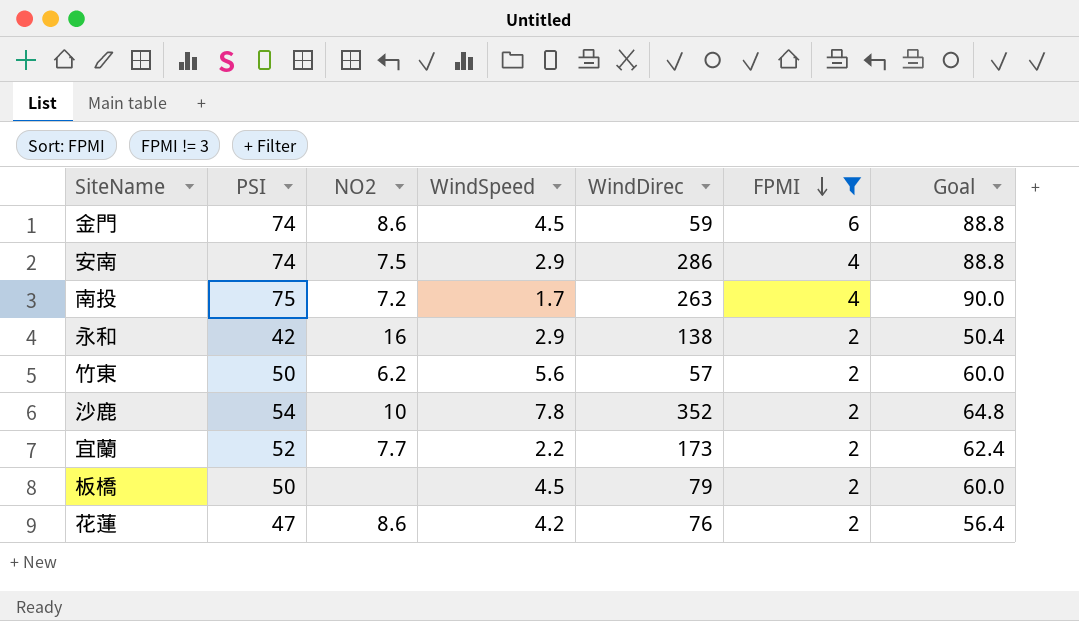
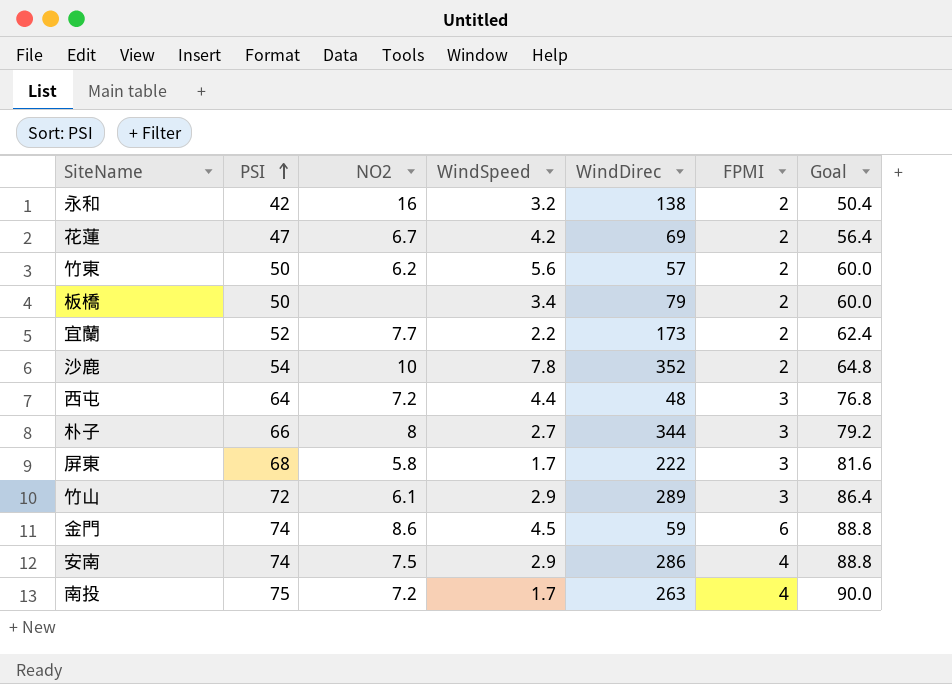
filter: FPMI != 3 -> none
row order: FPMI descending -> PSI ascending
永和 | WindSpeed: 2.9 -> 3.2
花蓮 | NO2: 8.6 -> 6.7
花蓮 | WindDirec: 76 -> 69
板橋 | WindSpeed: 4.5 -> 3.4

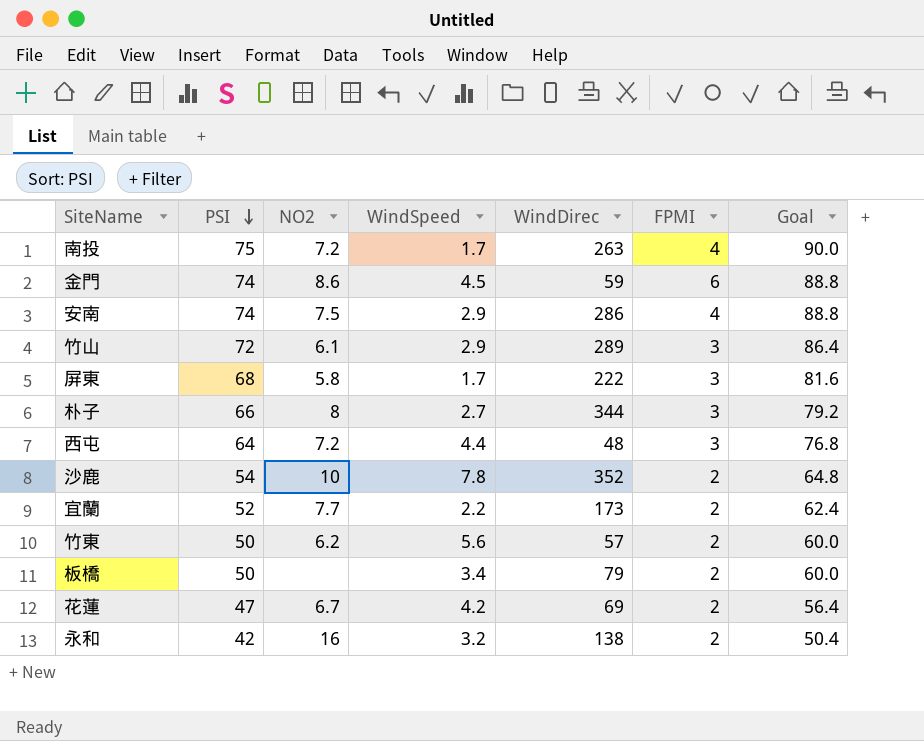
row order: PSI ascending -> PSI descending

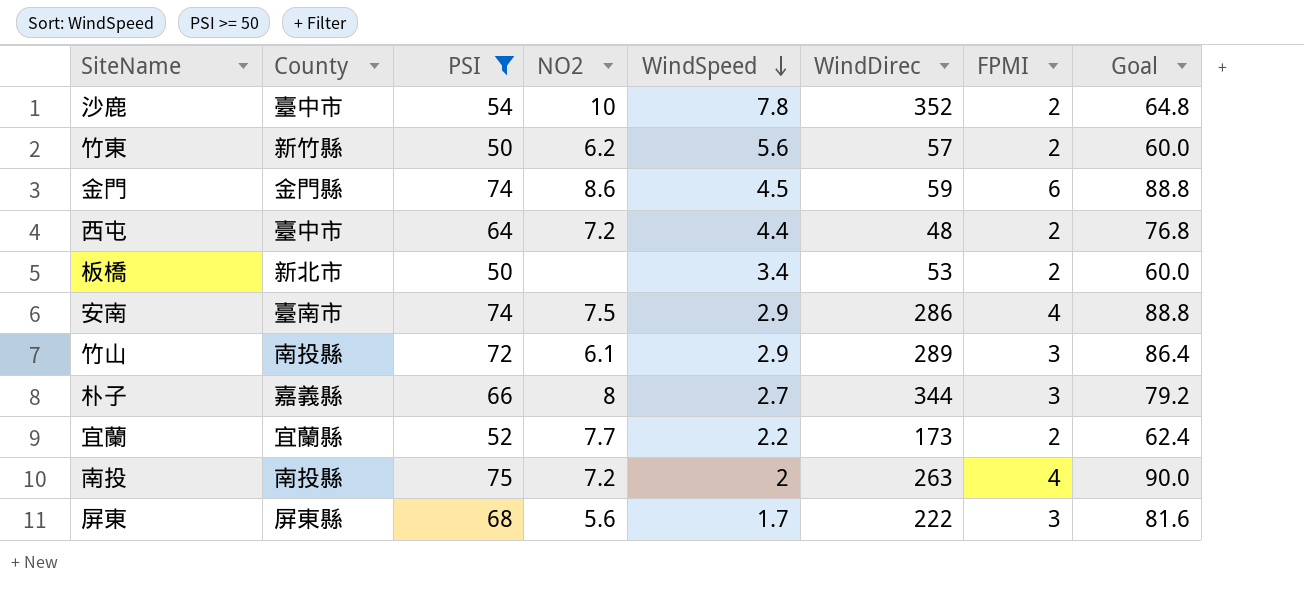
filter: none -> PSI >= 50
row order: PSI descending -> WindSpeed descending
column County | position: none -> 2
西屯 | FPMI: 3 -> 2
板橋 | WindDirec: 79 -> 53
南投 | WindSpeed: 1.7 -> 2
屏東 | NO2: 5.8 -> 5.6

